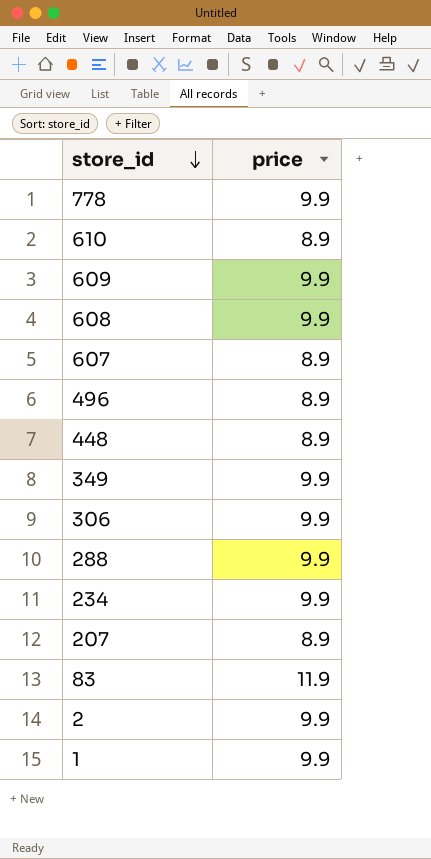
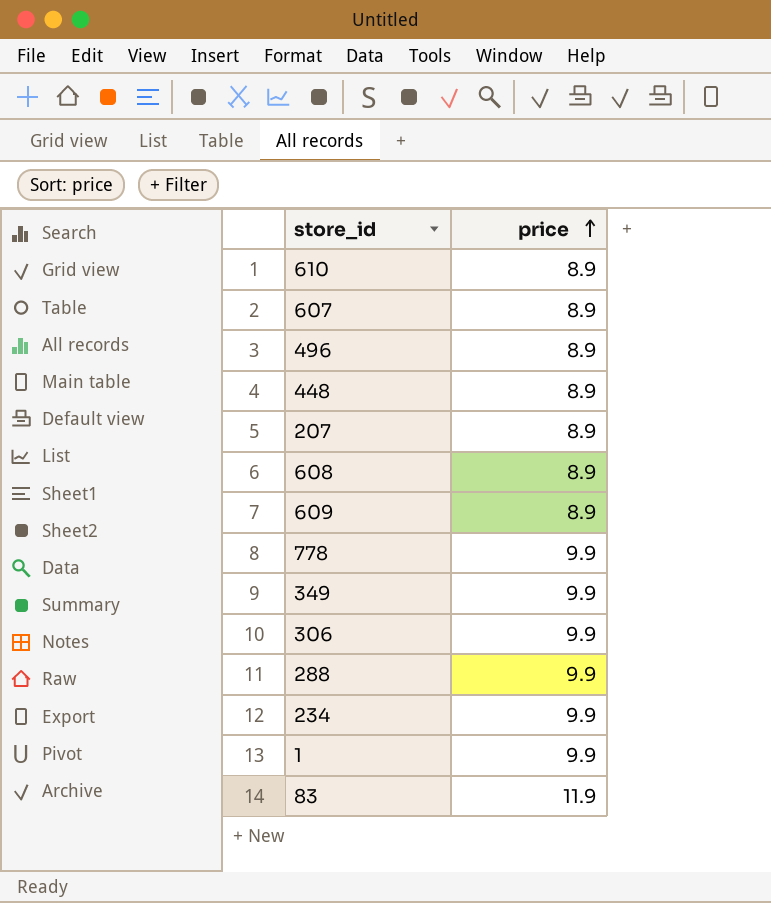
row order: store_id descending -> price ascending
row 2: 9.9 -> none
608 | price: 9.9 -> 8.9
609 | price: 9.9 -> 8.9

